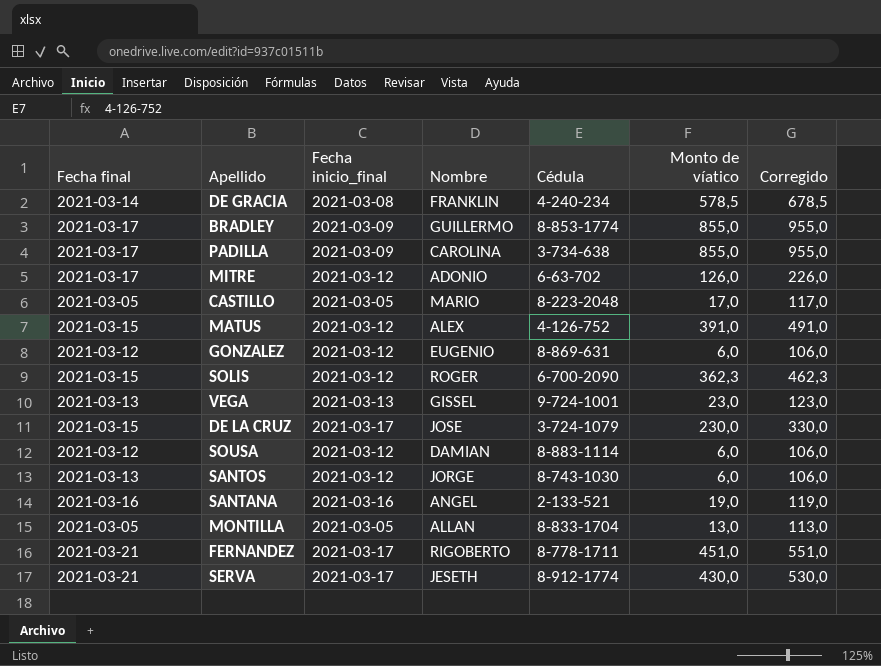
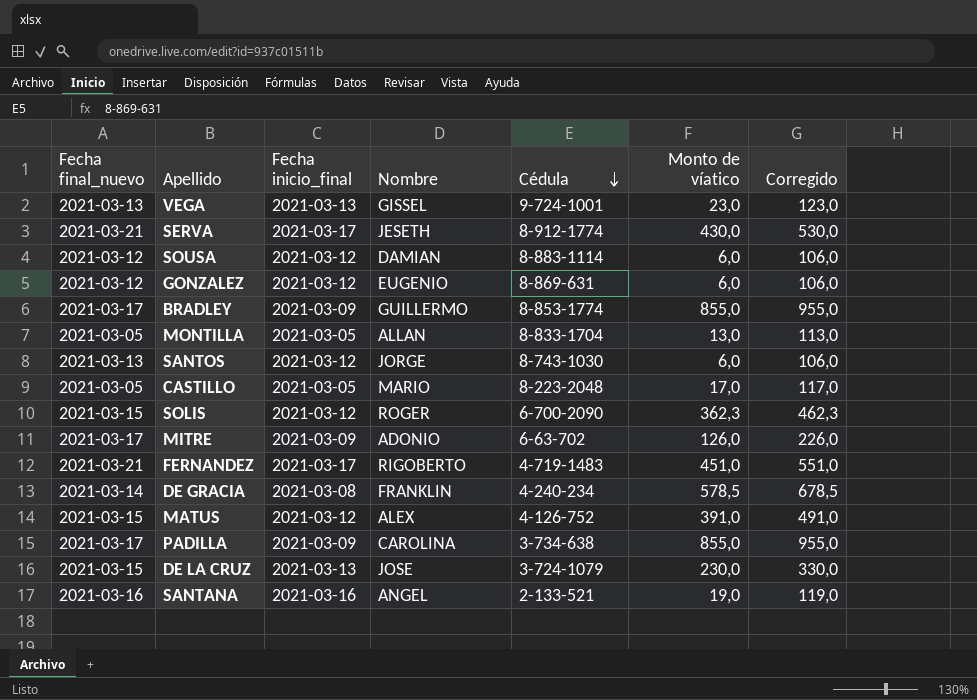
row order: none -> Cédula descending
column name: Fecha final -> Fecha final_nuevo
MITRE | Fecha inicio_final: 2021-03-12 -> 2021-03-09
FERNANDEZ | Cédula: 8-778-1711 -> 4-719-1483
DE LA CRUZ | Fecha inicio_final: 2021-03-17 -> 2021-03-13

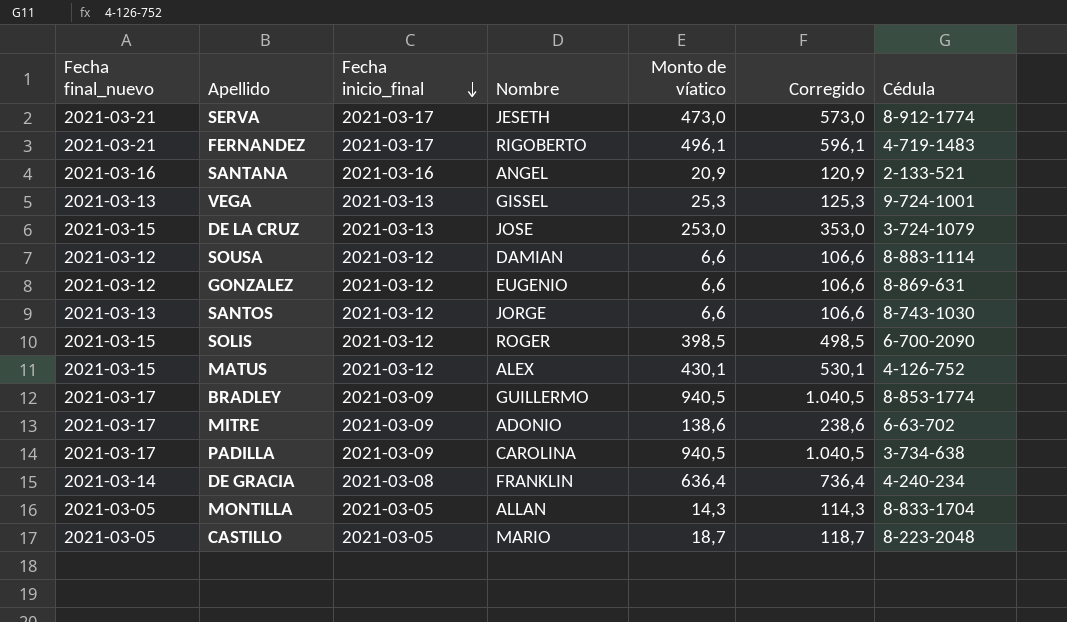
row order: Cédula descending -> Fecha inicio_final descending
column Cédula | position: 5 -> 7
SERVA | Monto de víatico: 430,0 -> 473,0
SERVA | Corregido: 530,0 -> 573,0
FERNANDEZ | Monto de víatico: 451,0 -> 496,1
FERNANDEZ | Corregido: 551,0 -> 596,1
SANTANA | Monto de víatico: 19,0 -> 20,9
SANTANA | Corregido: 119,0 -> 120,9
VEGA | Monto de víatico: 23,0 -> 25,3
VEGA | Corregido: 123,0 -> 125,3
DE LA CRUZ | Monto de víatico: 230,0 -> 253,0
DE LA CRUZ | Corregido: 330,0 -> 353,0
SOUSA | Monto de víatico: 6,0 -> 6,6
SOUSA | Corregido: 106,0 -> 106,6
GONZALEZ | Monto de víatico: 6,0 -> 6,6
GONZALEZ | Corregido: 106,0 -> 106,6
SANTOS | Monto de víatico: 6,0 -> 6,6
SANTOS | Corregido: 106,0 -> 106,6
SOLIS | Monto de víatico: 362,3 -> 398,5
SOLIS | Corregido: 462,3 -> 498,5
MATUS | Monto de víatico: 391,0 -> 430,1
MATUS | Corregido: 491,0 -> 530,1
BRADLEY | Monto de víatico: 855,0 -> 940,5
BRADLEY | Corregido: 955,0 -> 1.040,5
MITRE | Monto de víatico: 126,0 -> 138,6
MITRE | Corregido: 226,0 -> 238,6
PADILLA | Monto de víatico: 855,0 -> 940,5
PADILLA | Corregido: 955,0 -> 1.040,5
DE GRACIA | Monto de víatico: 578,5 -> 636,4
DE GRACIA | Corregido: 678,5 -> 736,4
MONTILLA | Monto de víatico: 13,0 -> 14,3
MONTILLA | Corregido: 113,0 -> 114,3
CASTILLO | Monto de víatico: 17,0 -> 18,7
CASTILLO | Corregido: 117,0 -> 118,7

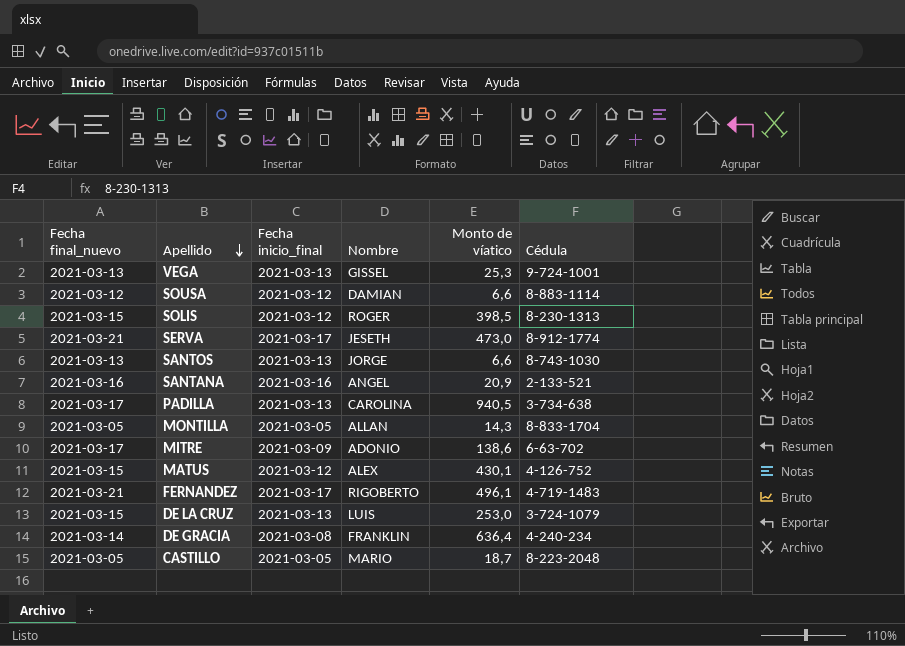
row order: Fecha inicio_final descending -> Apellido descending
column Corregido | formula: [Monto de víatico] + 100 -> none
row GONZALEZ: 2021-03-12 | 2021-03-12 | EUGENIO | 6,6 | 106,6 | 8-869-631 -> none
row BRADLEY: 2021-03-17 | 2021-03-09 | GUILLERMO | 940,5 | 1.040,5 | 8-853-1774 -> none
SOLIS | Cédula: 6-700-2090 -> 8-230-1313
SANTOS | Fecha inicio_final: 2021-03-12 -> 2021-03-13
PADILLA | Fecha inicio_final: 2021-03-09 -> 2021-03-13
DE LA CRUZ | Nombre: JOSE -> LUIS

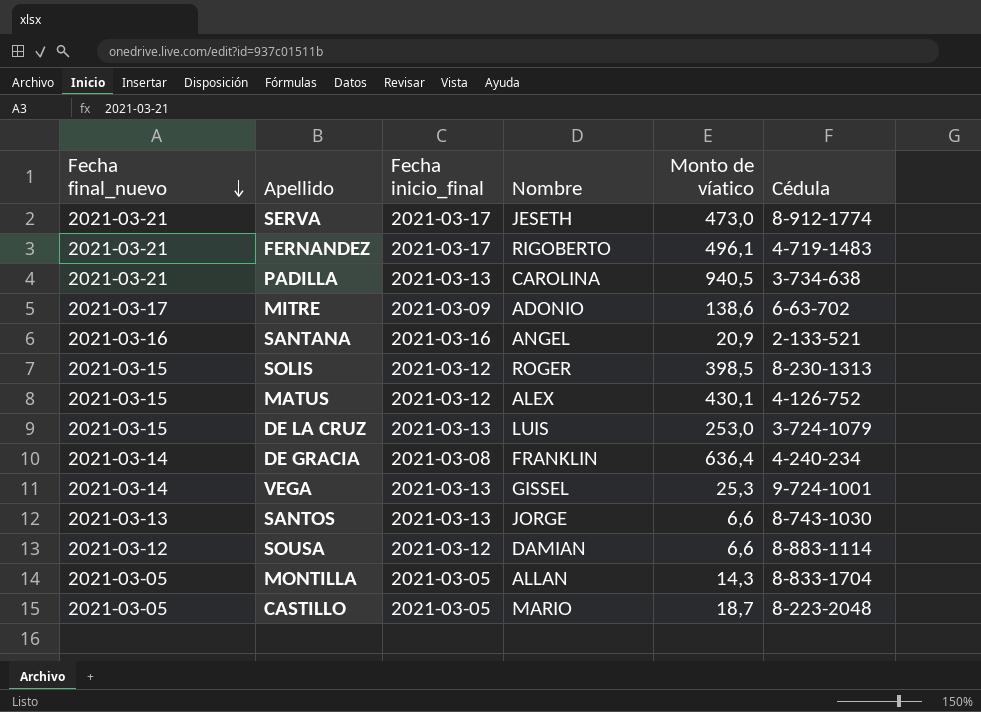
row order: Apellido descending -> Fecha final_nuevo descending
PADILLA | Fecha final_nuevo: 2021-03-17 -> 2021-03-21
VEGA | Fecha final_nuevo: 2021-03-13 -> 2021-03-14

